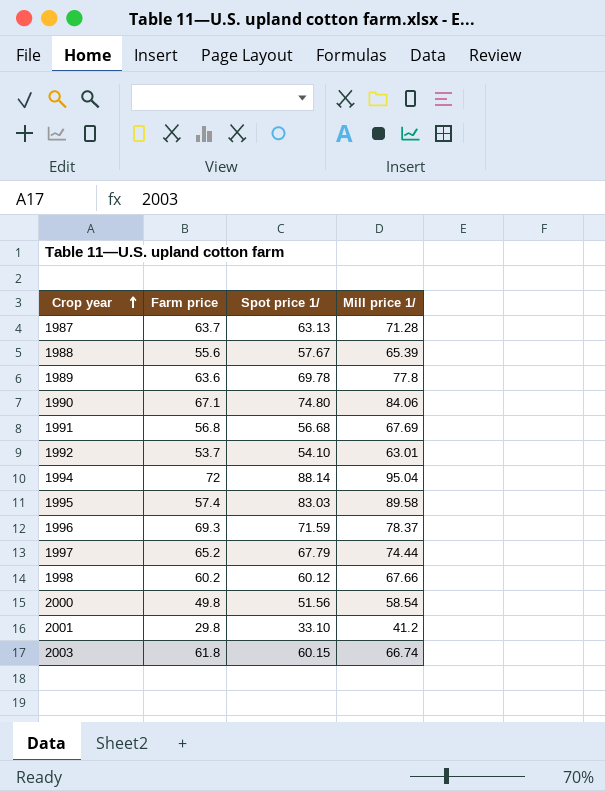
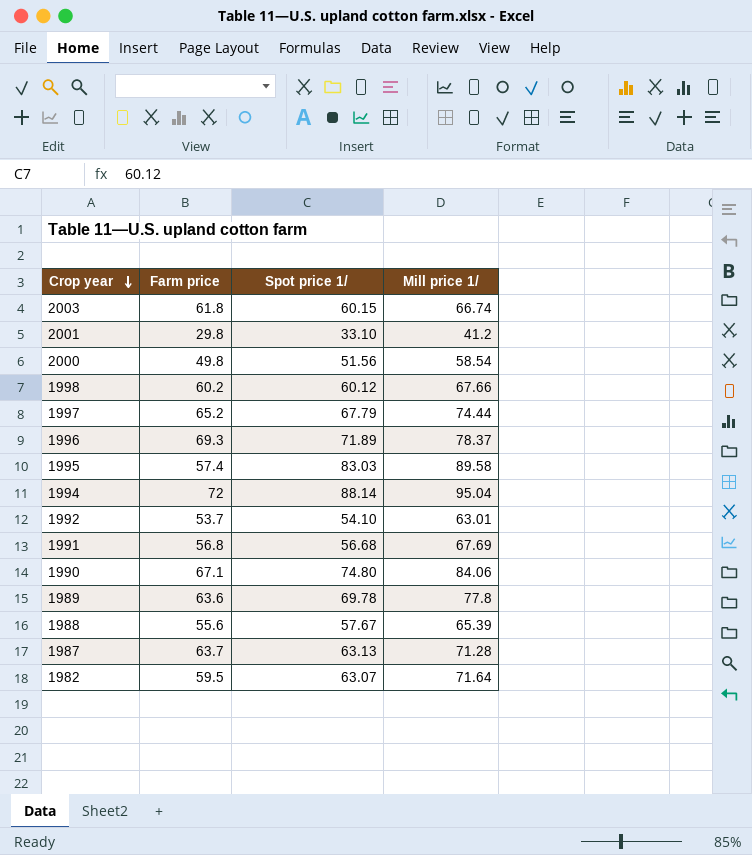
row order: Crop year ascending -> Crop year descending
1996 | Spot price 1/: 71.59 -> 71.89
row 1982: none -> 59.5 | 63.07 | 71.64

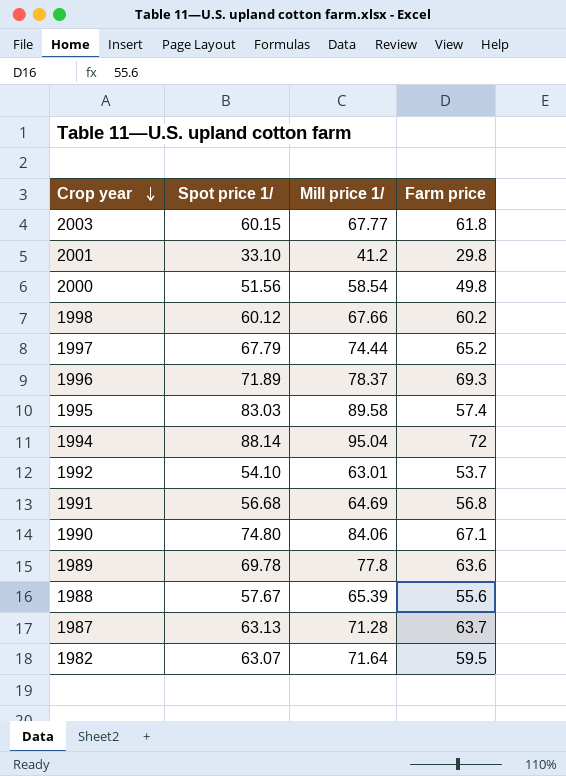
column Farm price | position: 2 -> 4
2003 | Mill price 1/: 66.74 -> 67.77
1991 | Mill price 1/: 67.69 -> 64.69

